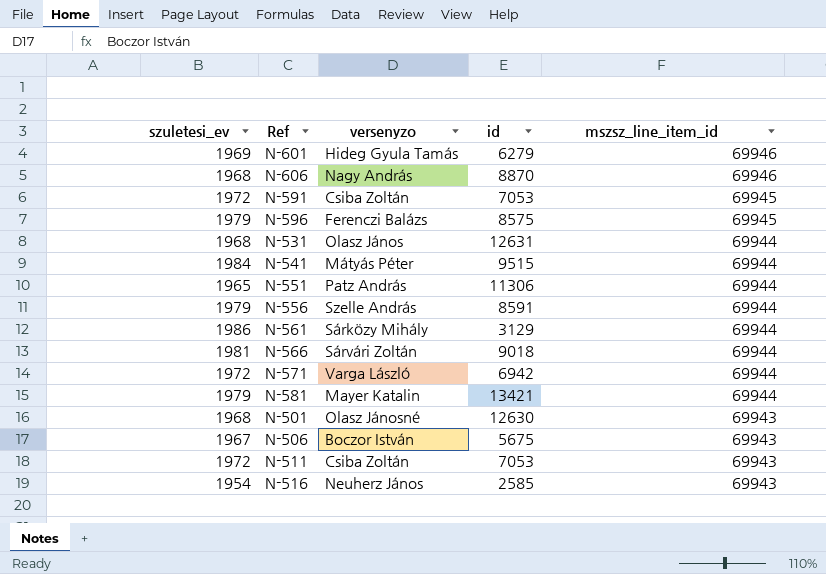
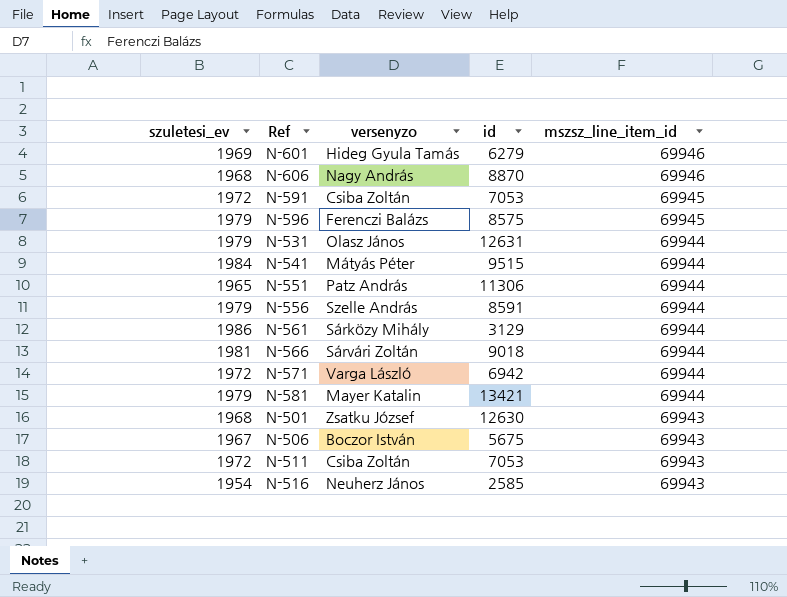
N-531 | szuletesi_ev: 1968 -> 1979
N-501 | versenyzo: Olasz Jánosné -> Zsatku József

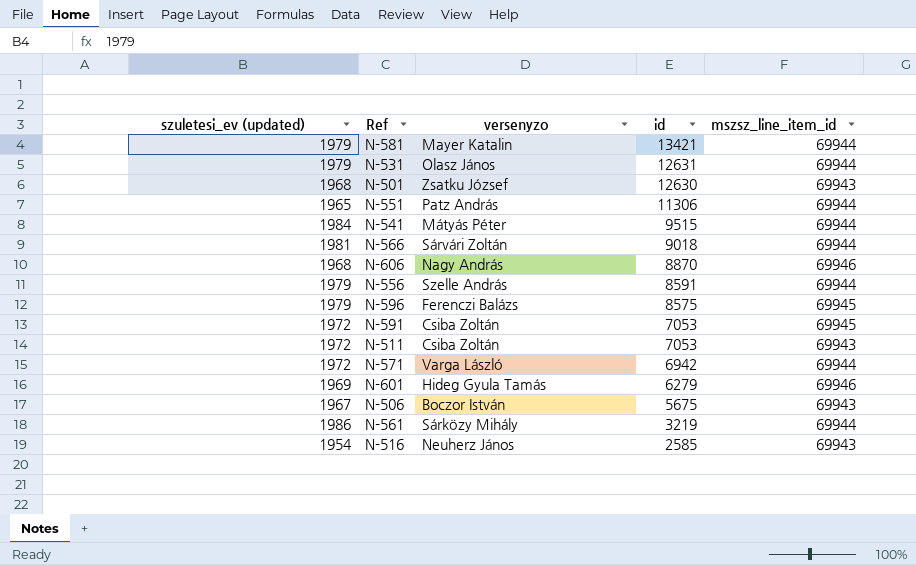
row order: mszsz_line_item_id descending -> id descending
column name: szuletesi_ev -> szuletesi_ev (updated)
N-561 | id: 3129 -> 3219

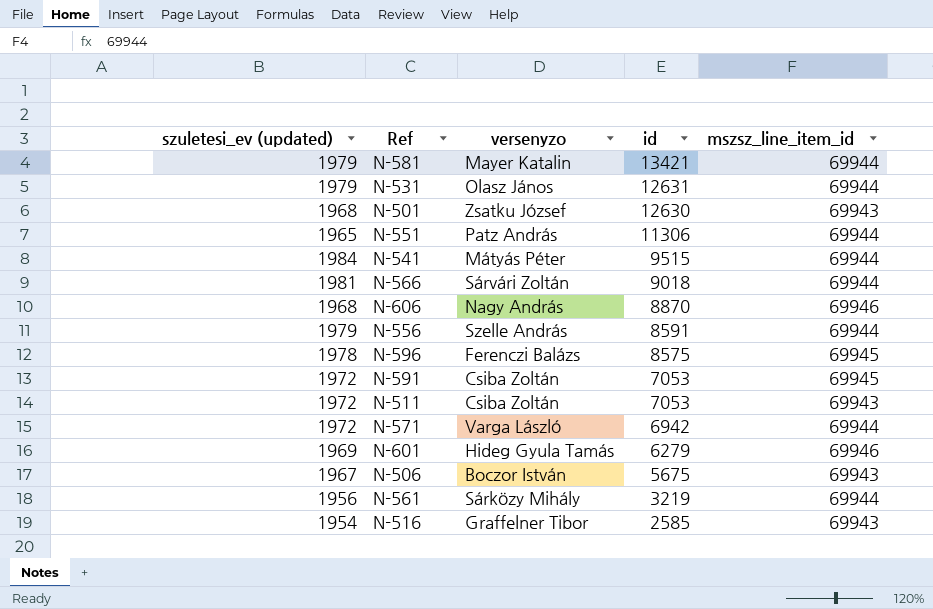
N-596 | szuletesi_ev (updated): 1979 -> 1978
N-561 | szuletesi_ev (updated): 1986 -> 1956
N-516 | versenyzo: Neuherz János -> Graffelner Tibor

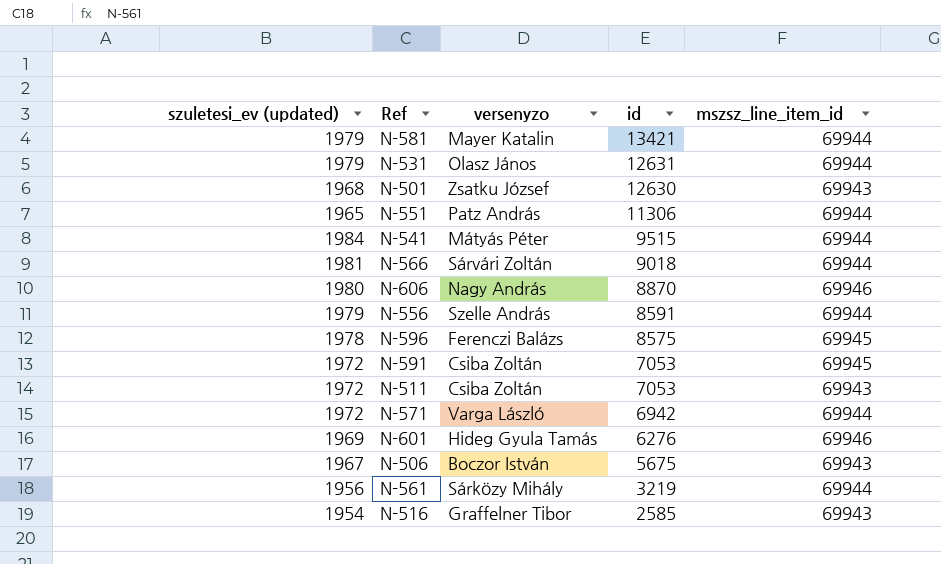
N-606 | szuletesi_ev (updated): 1968 -> 1980
N-601 | id: 6279 -> 6276

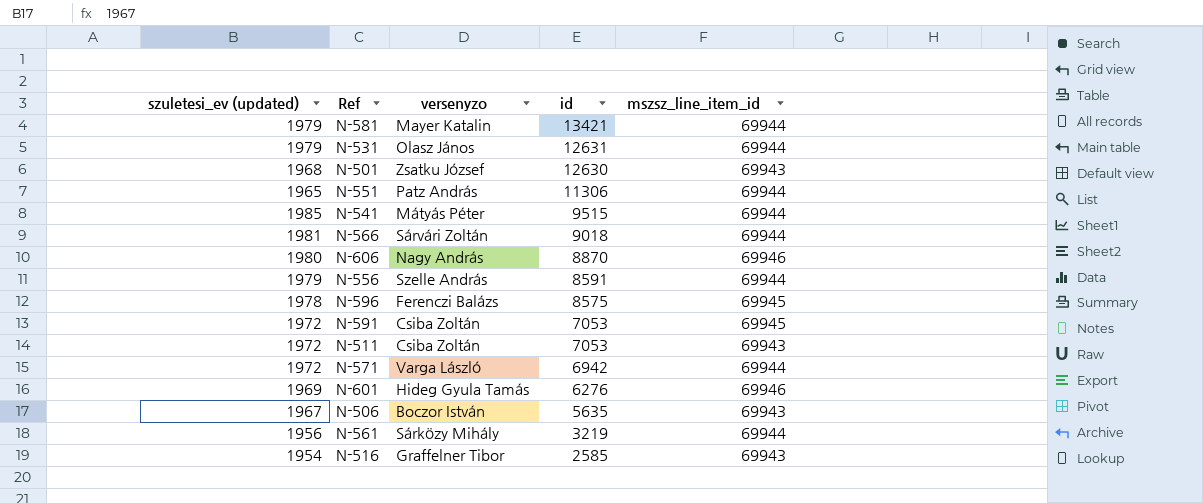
N-541 | szuletesi_ev (updated): 1984 -> 1985
N-506 | id: 5675 -> 5635

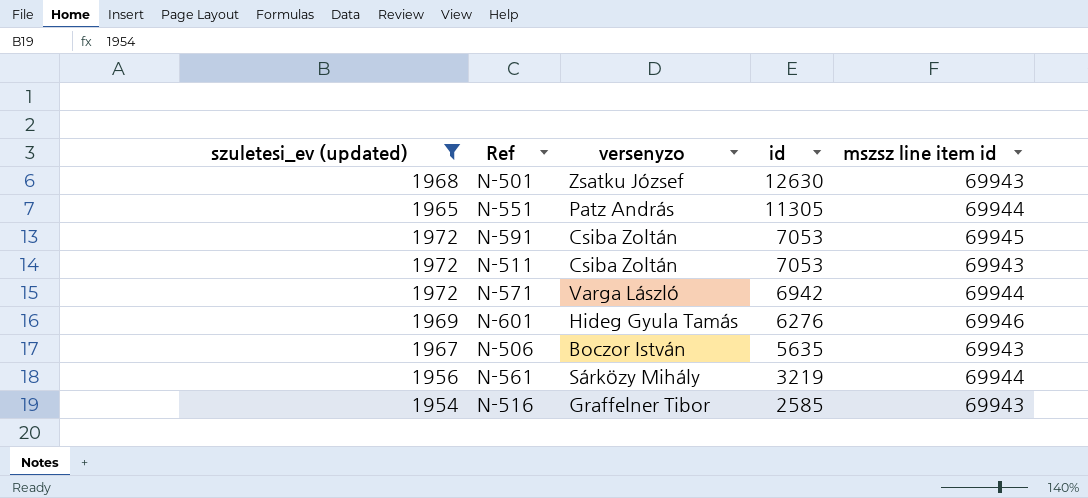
filter: none -> szuletesi_ev (updated) <= 1972
column name: mszsz_line_item_id -> mszsz line item id
N-551 | id: 11306 -> 11305

